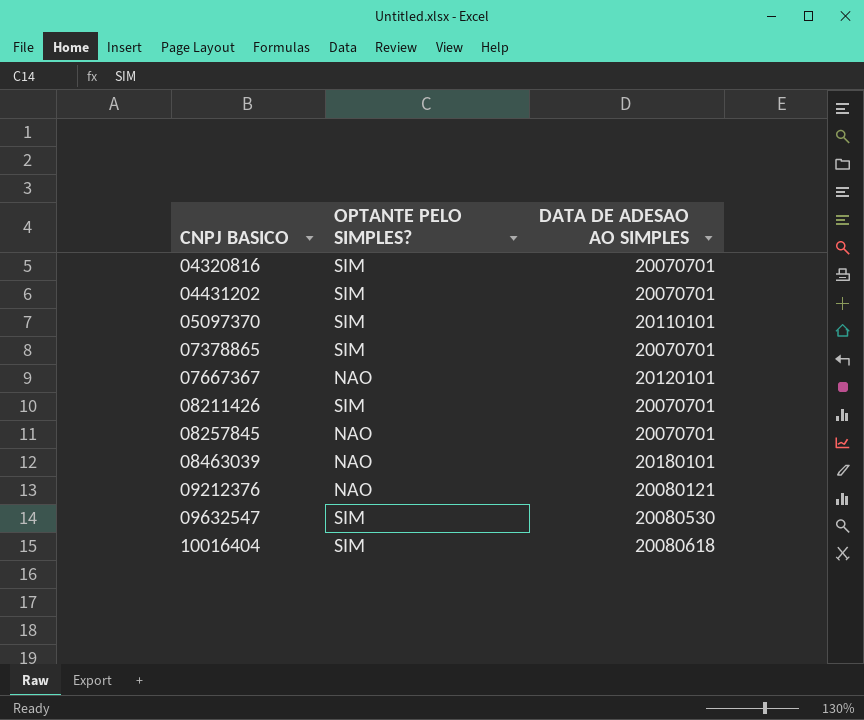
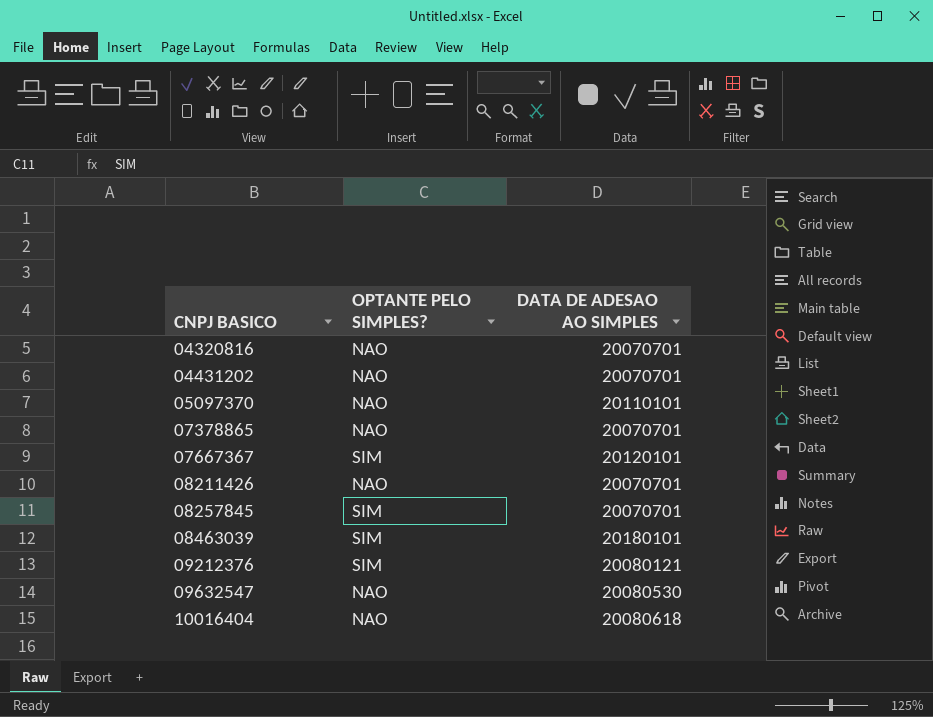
04320816 | OPTANTE PELO SIMPLES?: SIM -> NAO
04431202 | OPTANTE PELO SIMPLES?: SIM -> NAO
05097370 | OPTANTE PELO SIMPLES?: SIM -> NAO
07378865 | OPTANTE PELO SIMPLES?: SIM -> NAO
07667367 | OPTANTE PELO SIMPLES?: NAO -> SIM
08211426 | OPTANTE PELO SIMPLES?: SIM -> NAO
08257845 | OPTANTE PELO SIMPLES?: NAO -> SIM
08463039 | OPTANTE PELO SIMPLES?: NAO -> SIM
09212376 | OPTANTE PELO SIMPLES?: NAO -> SIM
09632547 | OPTANTE PELO SIMPLES?: SIM -> NAO
10016404 | OPTANTE PELO SIMPLES?: SIM -> NAO

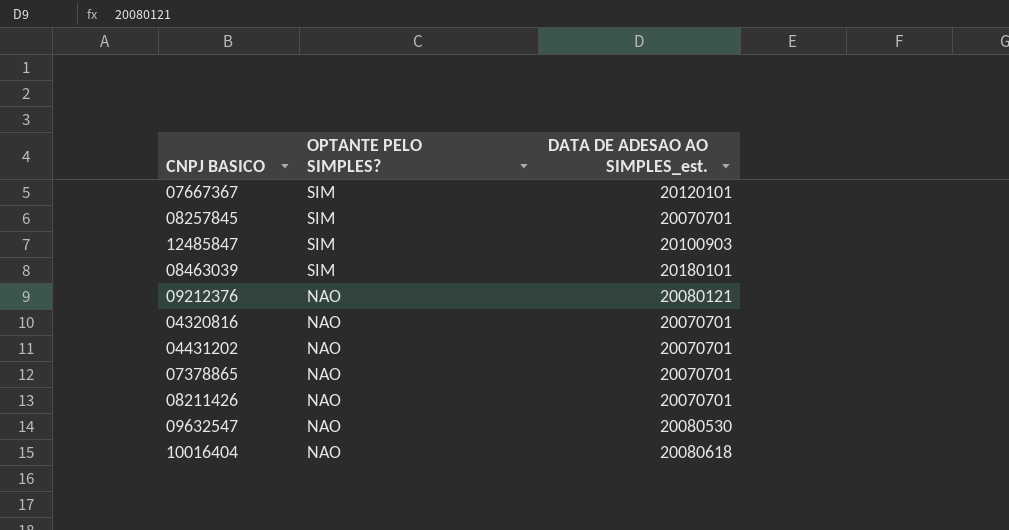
row order: CNPJ BASICO ascending -> OPTANTE PELO SIMPLES? descending
column name: DATA DE ADESAO AO SIMPLES -> DATA DE ADESAO AO SIMPLES_est.
row 05097370: NAO | 20110101 -> none
row 12485847: none -> SIM | 20100903
09212376 | OPTANTE PELO SIMPLES?: SIM -> NAO

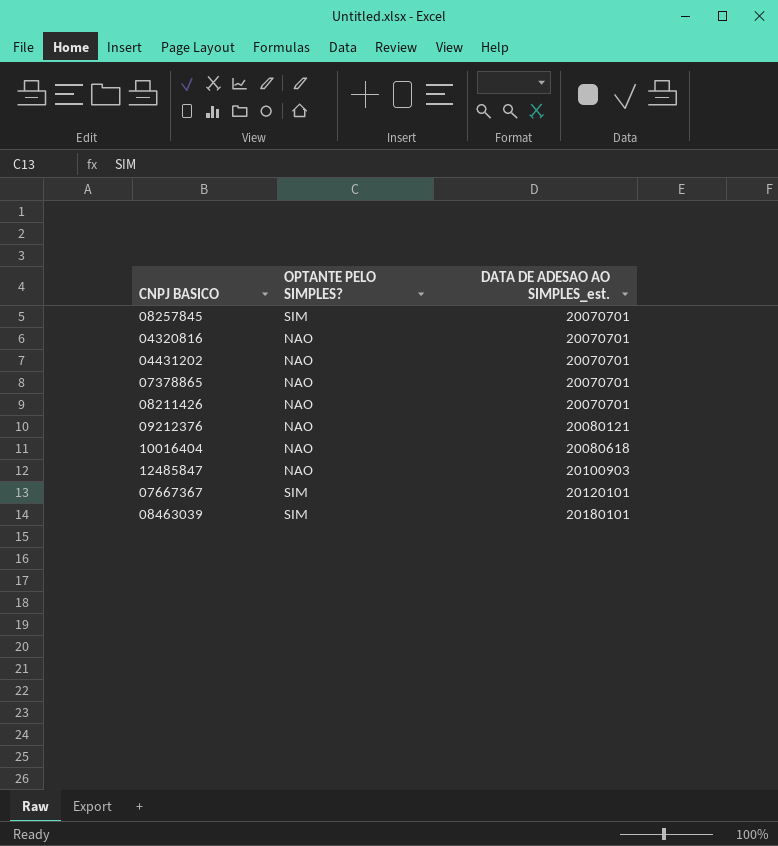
row order: OPTANTE PELO SIMPLES? descending -> DATA DE ADESAO AO SIMPLES_est. ascending
row 09632547: NAO | 20080530 -> none
12485847 | OPTANTE PELO SIMPLES?: SIM -> NAO

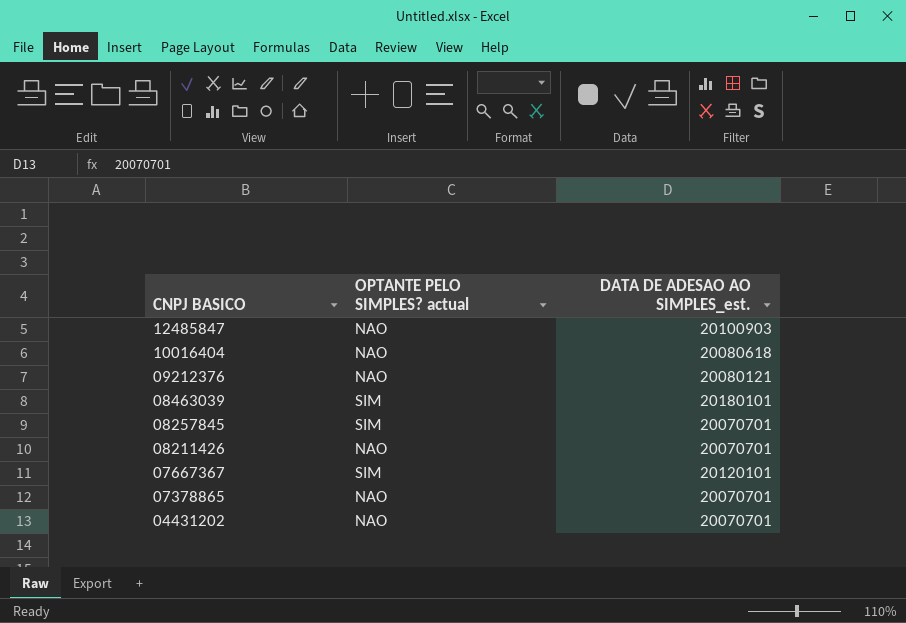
row order: DATA DE ADESAO AO SIMPLES_est. ascending -> CNPJ BASICO descending
column name: OPTANTE PELO SIMPLES? -> OPTANTE PELO SIMPLES? actual
row 04320816: NAO | 20070701 -> none

